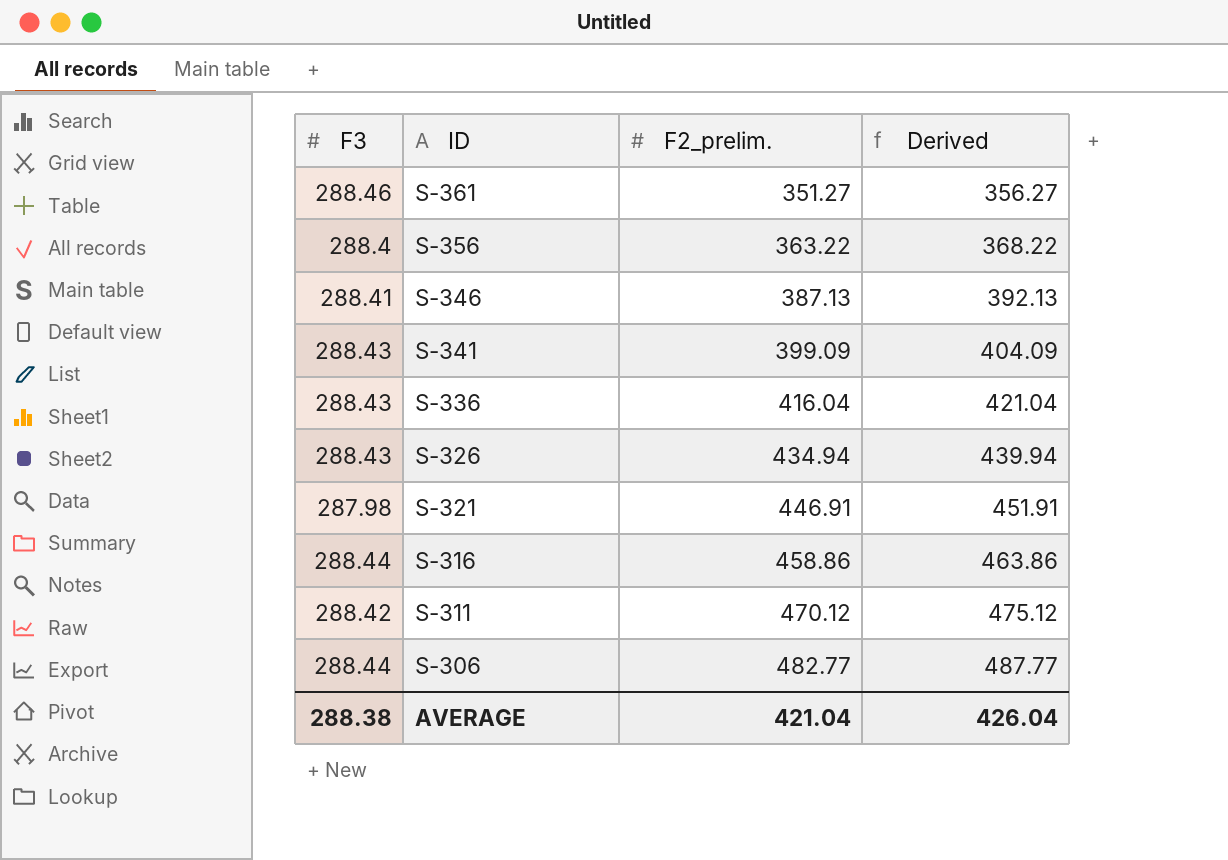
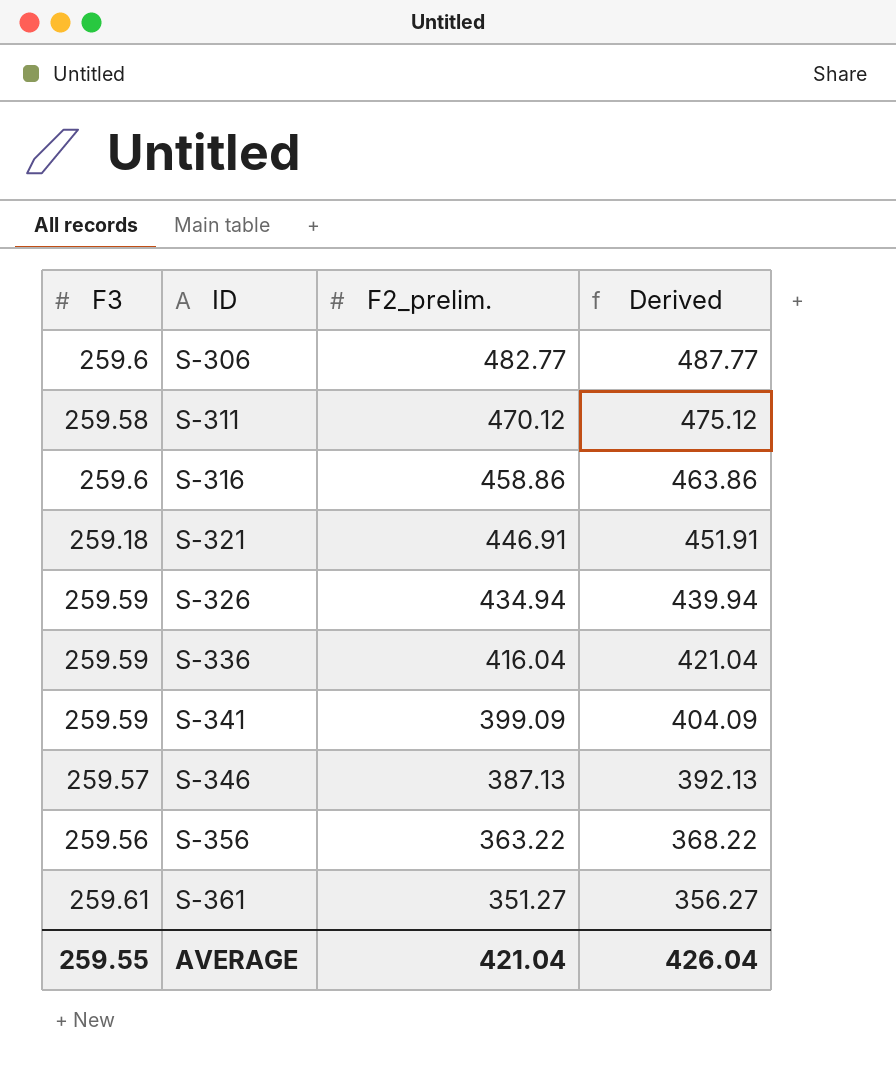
row order: ID descending -> ID ascending
S-306 | F3: 288.44 -> 259.6
S-311 | F3: 288.42 -> 259.58
S-316 | F3: 288.44 -> 259.6
S-321 | F3: 287.98 -> 259.18
S-326 | F3: 288.43 -> 259.59
S-336 | F3: 288.43 -> 259.59
S-341 | F3: 288.43 -> 259.59
S-346 | F3: 288.41 -> 259.57
S-356 | F3: 288.4 -> 259.56
S-361 | F3: 288.46 -> 259.61
AVERAGE | F3: 288.38 -> 259.55

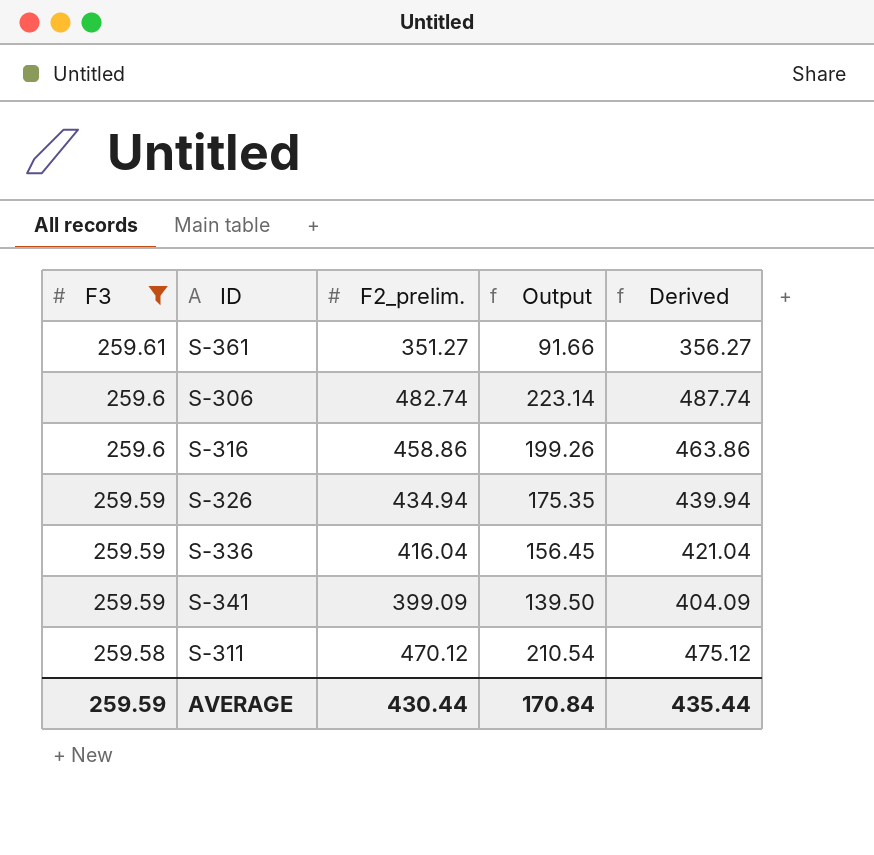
filter: none -> F3 >= 259.58
row order: ID ascending -> F3 descending
column Output | formula: none -> [F2_prelim.] - [F3]
S-306 | F2_prelim.: 482.77 -> 482.74
S-306 | Derived: 487.77 -> 487.74
AVERAGE | F3: 259.55 -> 259.59
AVERAGE | F2_prelim.: 421.04 -> 430.44
AVERAGE | Derived: 426.04 -> 435.44

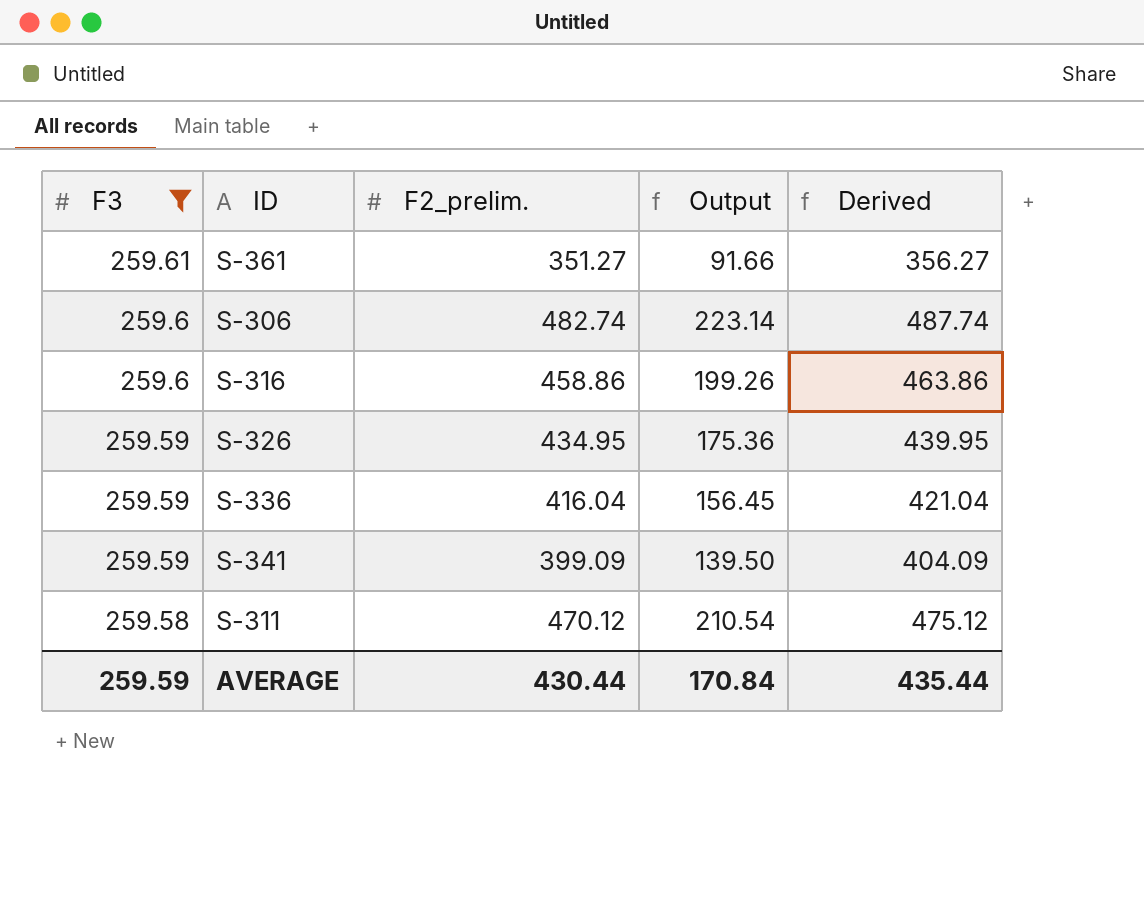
S-326 | F2_prelim.: 434.94 -> 434.95
S-326 | Output: 175.35 -> 175.36
S-326 | Derived: 439.94 -> 439.95

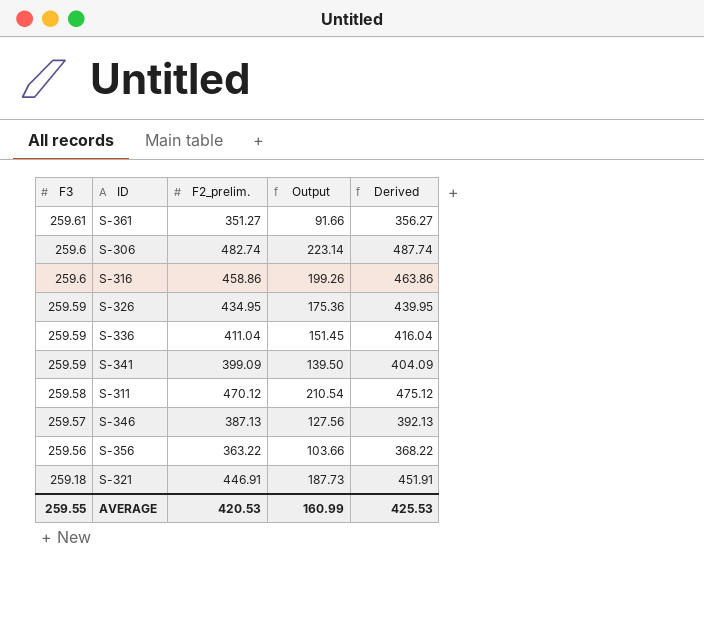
filter: F3 >= 259.58 -> none
S-336 | F2_prelim.: 416.04 -> 411.04
S-336 | Output: 156.45 -> 151.45
S-336 | Derived: 421.04 -> 416.04
AVERAGE | F3: 259.59 -> 259.55
AVERAGE | F2_prelim.: 430.44 -> 420.53
AVERAGE | Output: 170.84 -> 160.99
AVERAGE | Derived: 435.44 -> 425.53

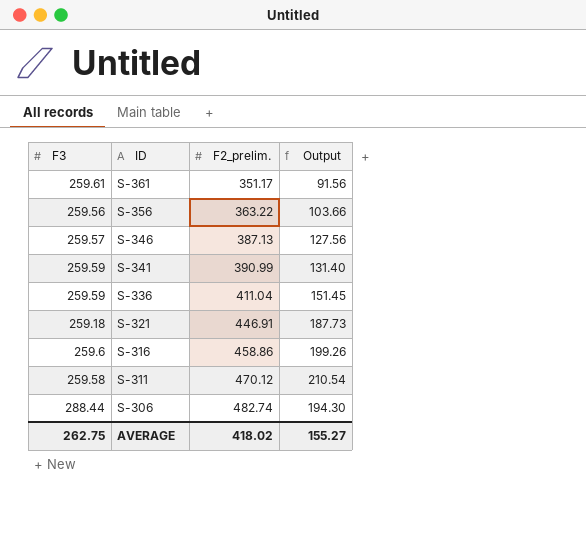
row order: F3 descending -> ID descending
column Derived | formula: [F2_prelim.] + 5 -> none
row S-326: 259.59 | 434.95 | 175.36 | 439.95 -> none
S-361 | F2_prelim.: 351.27 -> 351.17
S-361 | Output: 91.66 -> 91.56
S-341 | F2_prelim.: 399.09 -> 390.99
S-341 | Output: 139.50 -> 131.40
S-306 | F3: 259.6 -> 288.44
S-306 | Output: 223.14 -> 194.30
AVERAGE | F3: 259.55 -> 262.75
AVERAGE | F2_prelim.: 420.53 -> 418.02
AVERAGE | Output: 160.99 -> 155.27

